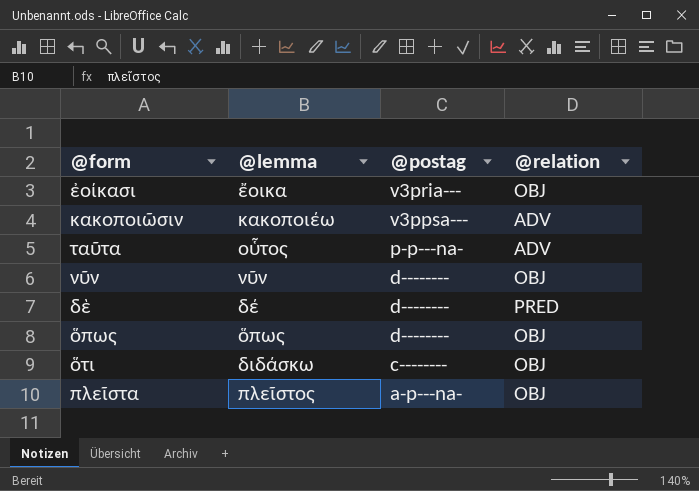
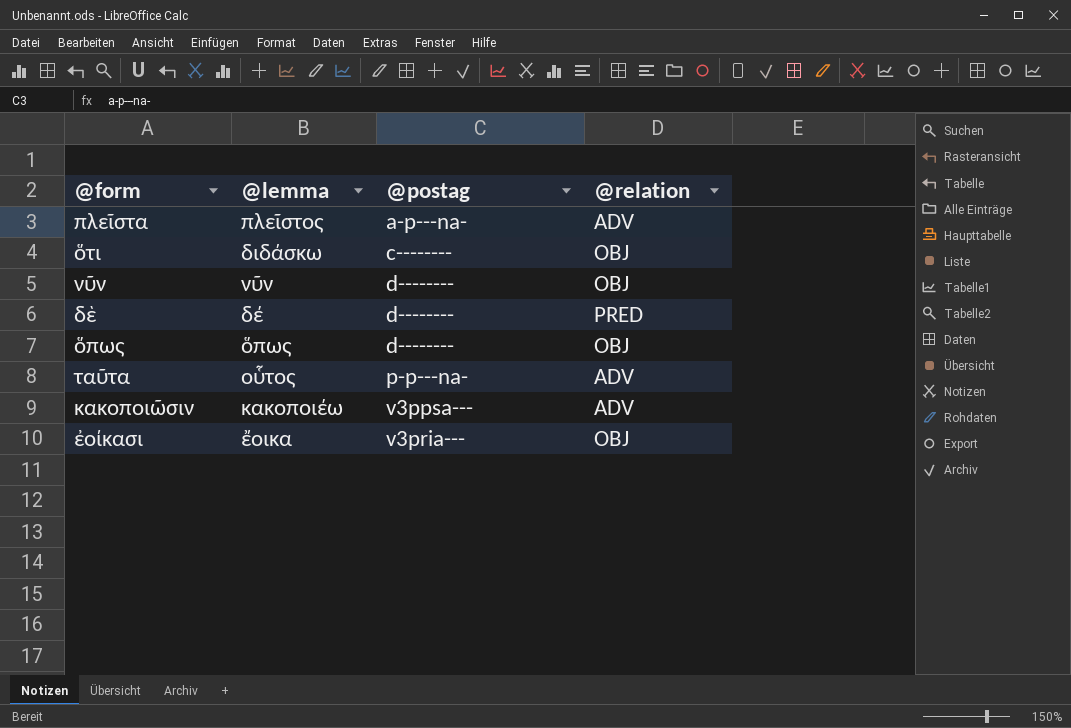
row order: @postag descending -> @postag ascending
πλεῖστα | @relation: OBJ -> ADV

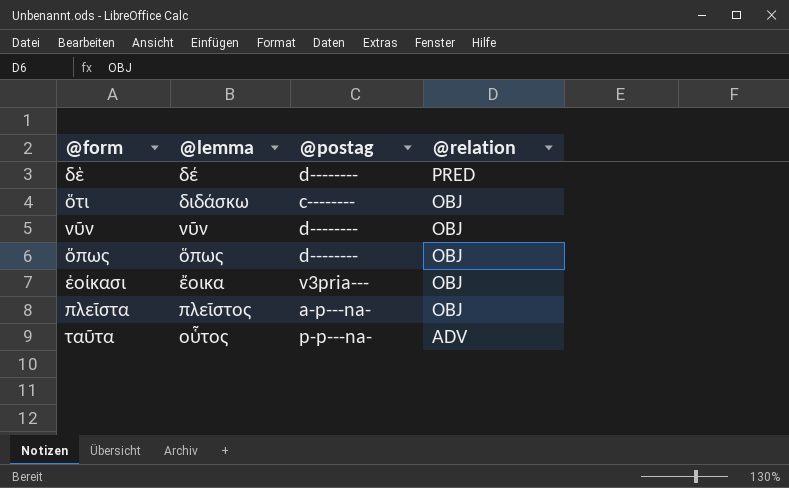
row order: @postag ascending -> @relation descending
row κακοποιῶσιν: κακοποιέω | v3ppsa--- | ADV -> none
πλεῖστα | @relation: ADV -> OBJ

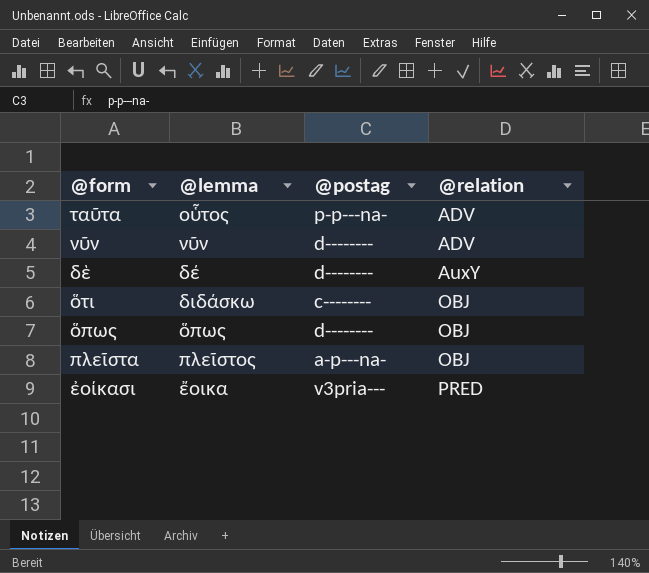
row order: @relation descending -> @relation ascending
νῦν | @relation: OBJ -> ADV
δὲ | @relation: PRED -> AuxY
ἐοίκασι | @relation: OBJ -> PRED

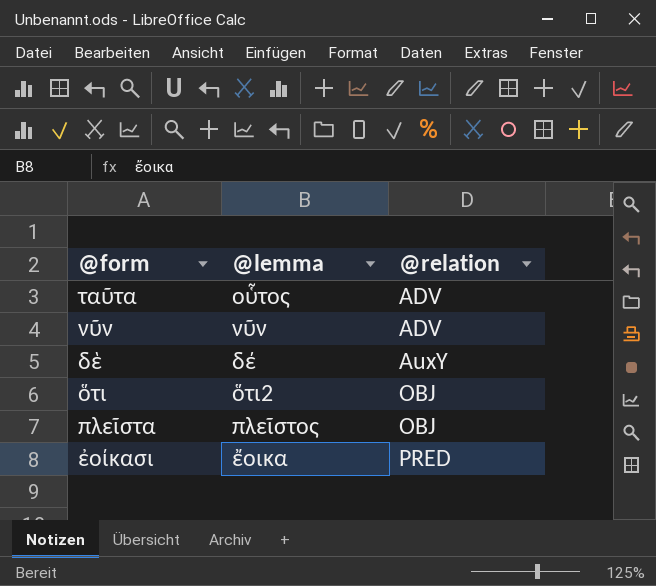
column @postag | position: 3 -> none
row ὅπως: ὅπως | d-------- | OBJ -> none
ὅτι | @lemma: διδάσκω -> ὅτι2

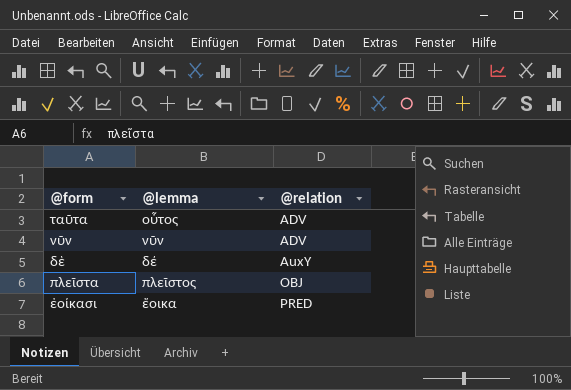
row ὅτι: ὅτι2 | OBJ -> none

